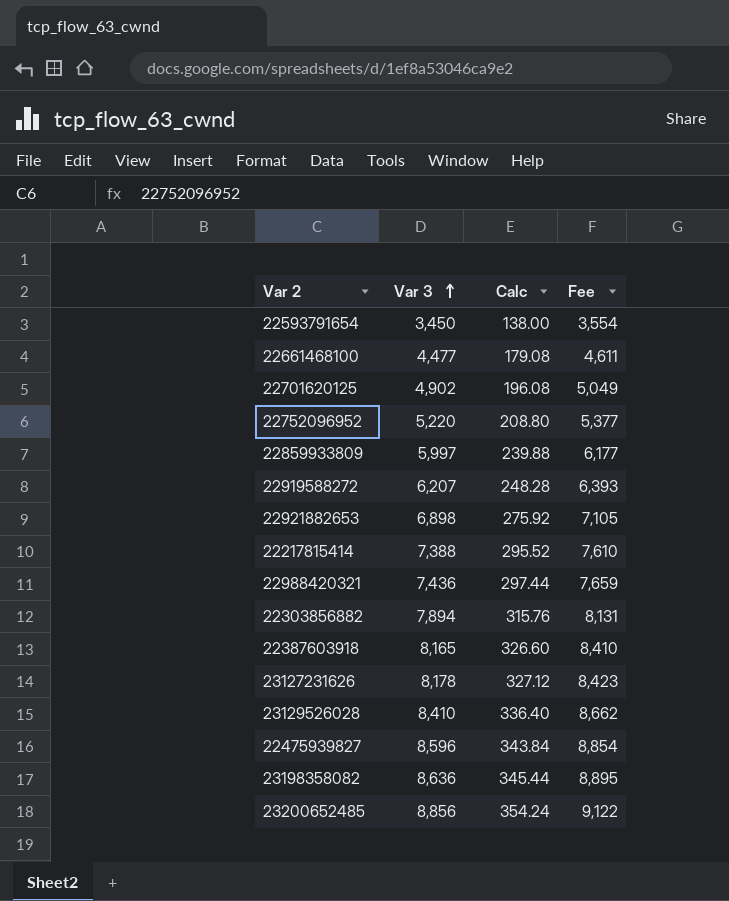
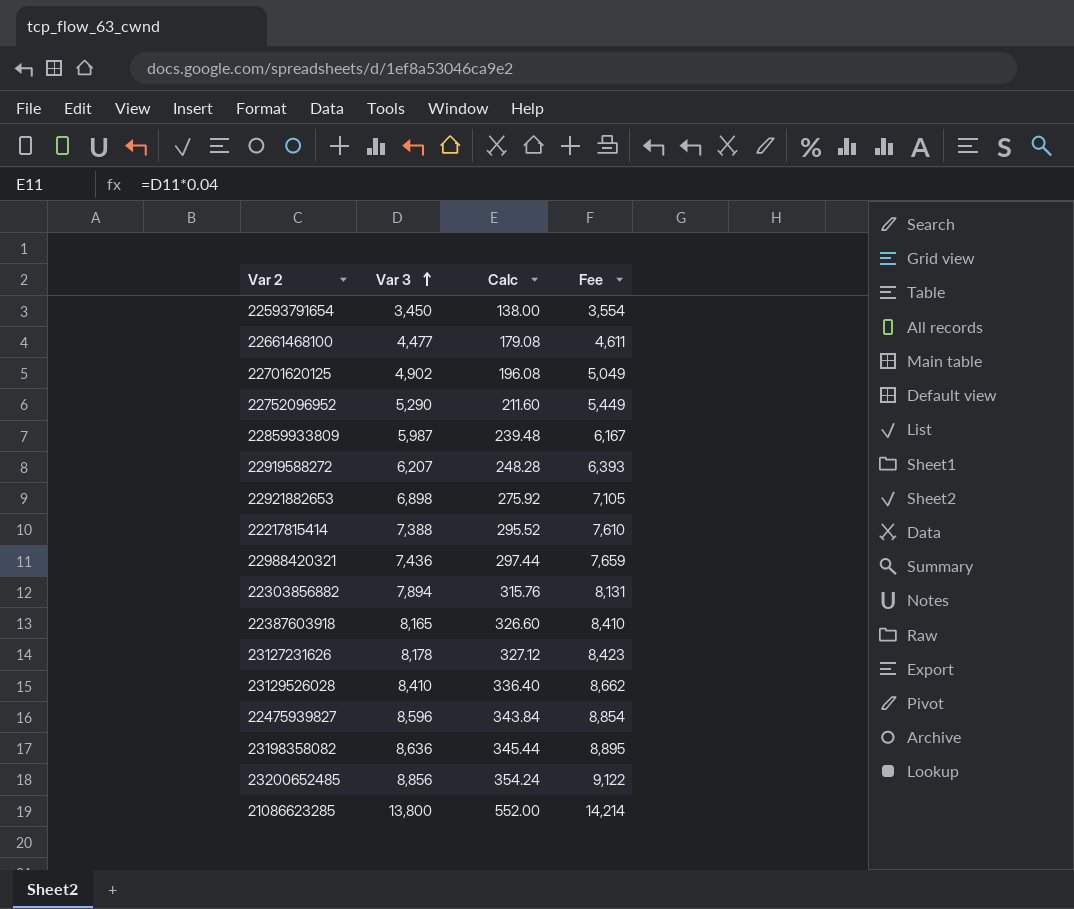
22752096952 | Var 3: 5,220 -> 5,290
22752096952 | Calc: 208.80 -> 211.60
22752096952 | Fee: 5,377 -> 5,449
22859933809 | Var 3: 5,997 -> 5,987
22859933809 | Calc: 239.88 -> 239.48
22859933809 | Fee: 6,177 -> 6,167
row 21086623285: none -> 13,800 | 552.00 | 14,214

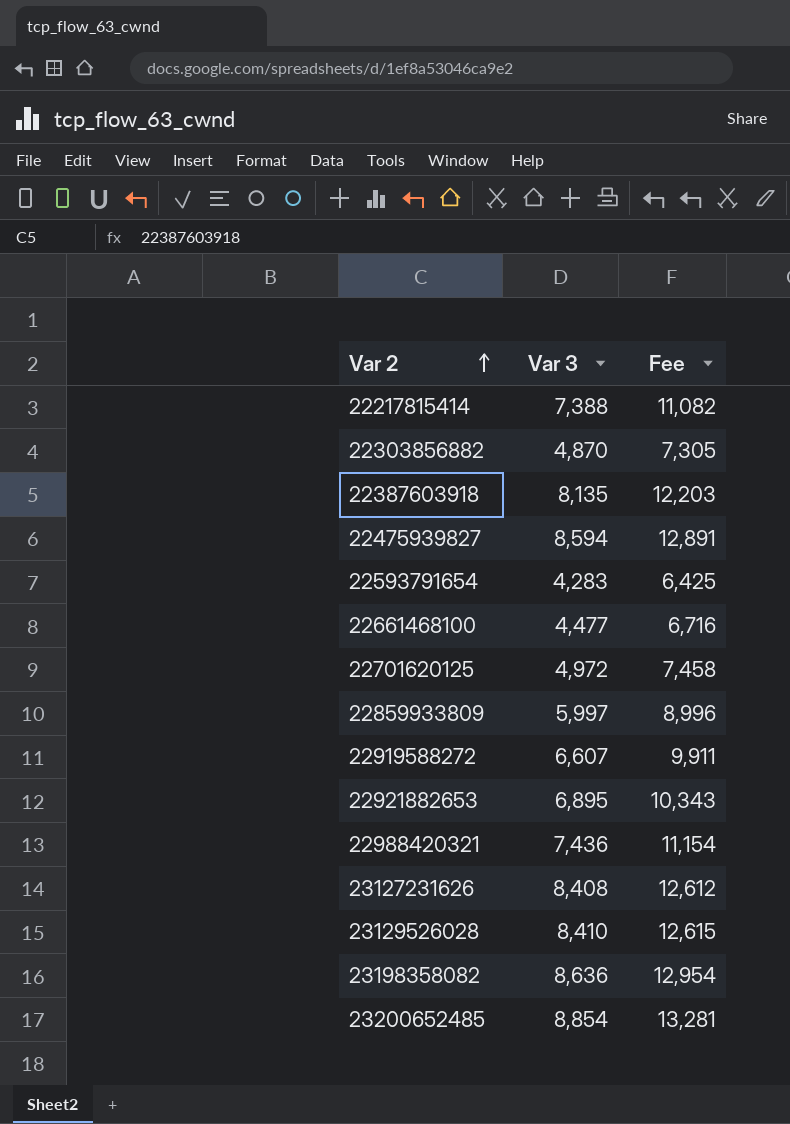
row order: Var 3 ascending -> Var 2 ascending
column Calc | formula: [Var 3] * 0.04 -> none
column Fee | formula: [Var 3] * 1.03 -> [Var 3] * 1.5
row 22752096952: 5,290 | 211.60 | 5,449 -> none
row 21086623285: 13,800 | 552.00 | 14,214 -> none
22303856882 | Var 3: 7,894 -> 4,870
22387603918 | Var 3: 8,165 -> 8,135
22475939827 | Var 3: 8,596 -> 8,594
22593791654 | Var 3: 3,450 -> 4,283
22701620125 | Var 3: 4,902 -> 4,972
22859933809 | Var 3: 5,987 -> 5,997
22919588272 | Var 3: 6,207 -> 6,607
22921882653 | Var 3: 6,898 -> 6,895
23127231626 | Var 3: 8,178 -> 8,408
23200652485 | Var 3: 8,856 -> 8,854

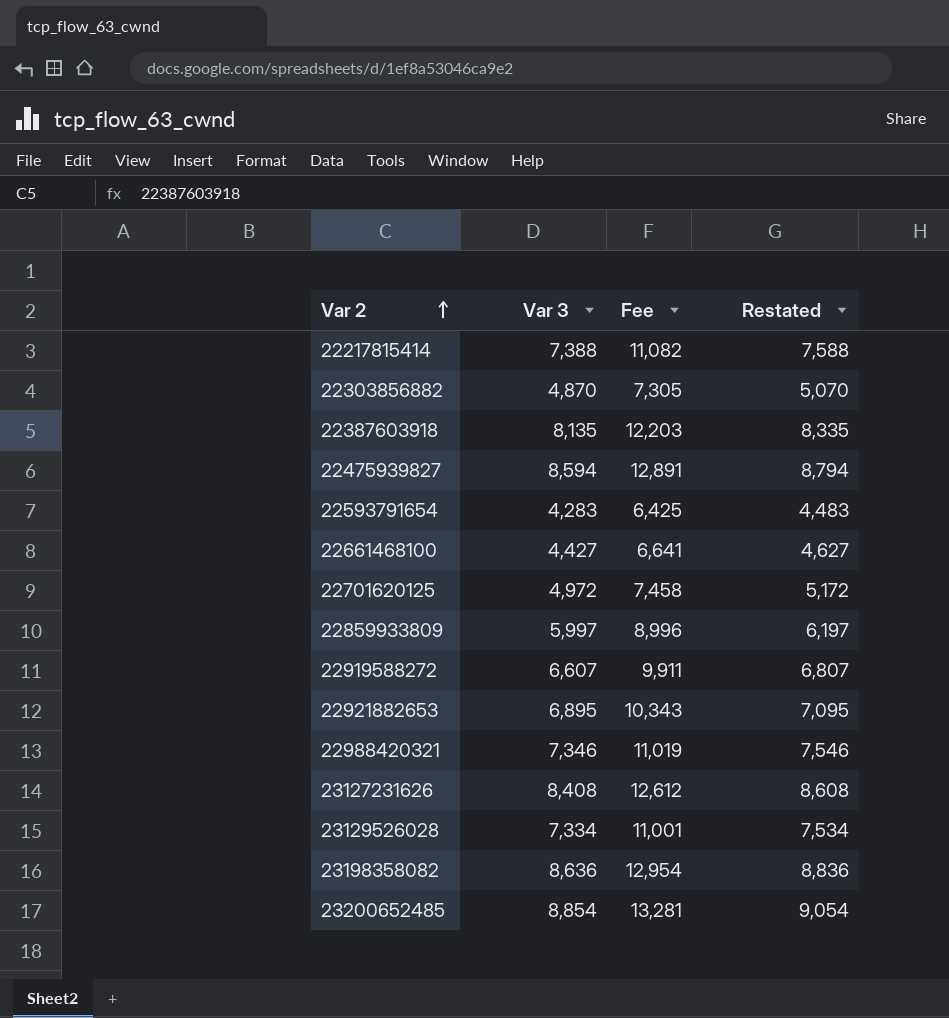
column Restated | formula: none -> [Var 3] + 200
22661468100 | Var 3: 4,477 -> 4,427
22661468100 | Fee: 6,716 -> 6,641
22988420321 | Var 3: 7,436 -> 7,346
22988420321 | Fee: 11,154 -> 11,019
23129526028 | Var 3: 8,410 -> 7,334
23129526028 | Fee: 12,615 -> 11,001

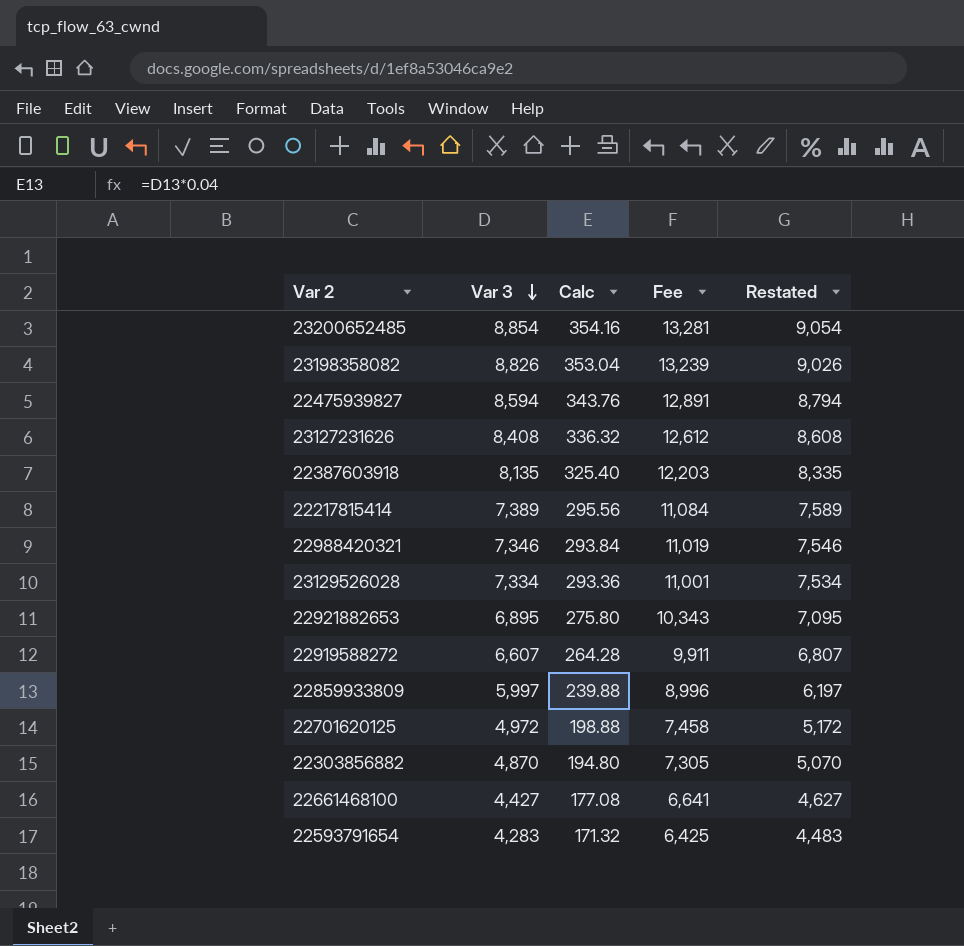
row order: Var 2 ascending -> Var 3 descending
column Calc | formula: none -> [Var 3] * 0.04
23198358082 | Var 3: 8,636 -> 8,826
23198358082 | Fee: 12,954 -> 13,239
23198358082 | Restated: 8,836 -> 9,026
22217815414 | Var 3: 7,388 -> 7,389
22217815414 | Fee: 11,082 -> 11,084
22217815414 | Restated: 7,588 -> 7,589

